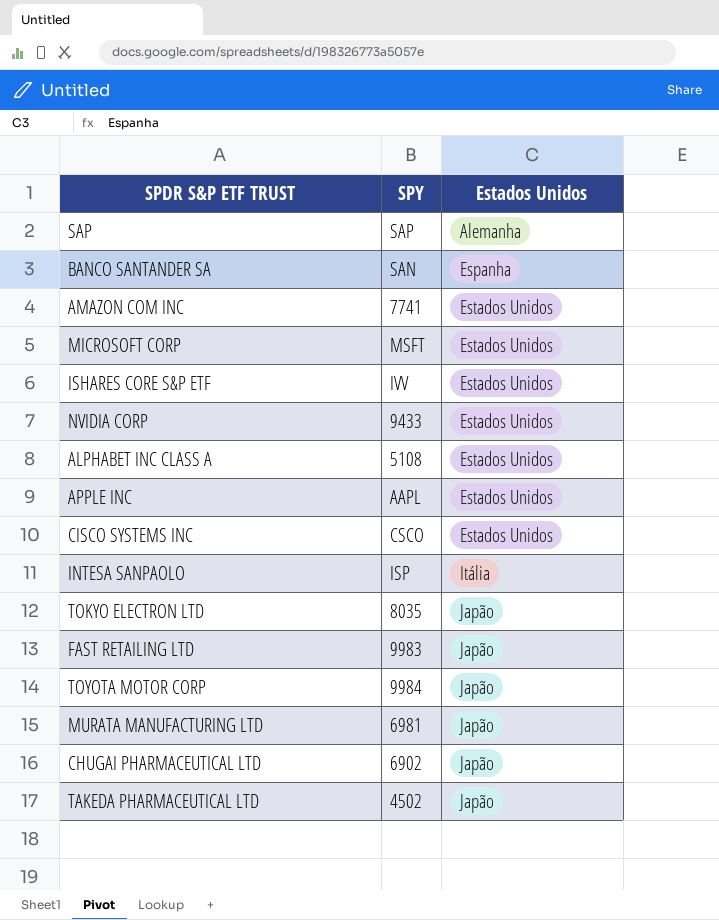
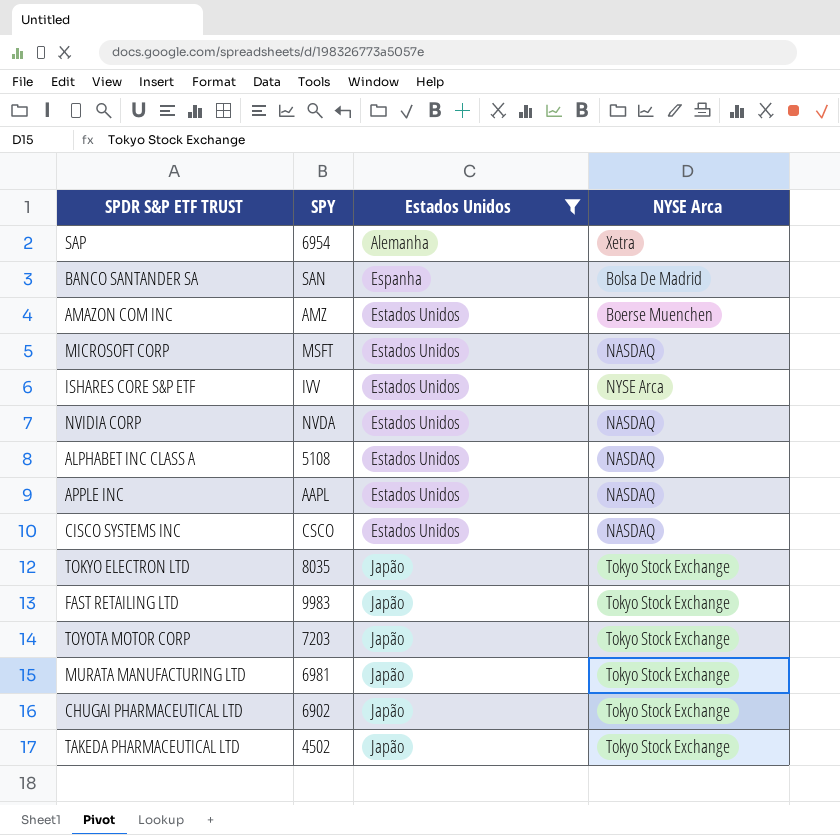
filter: none -> Estados Unidos != Itália
column NYSE Arca | position: none -> 4
SAP | SPY: SAP -> 6954
AMAZON COM INC | SPY: 7741 -> AMZ
NVIDIA CORP | SPY: 9433 -> NVDA
TOYOTA MOTOR CORP | SPY: 9984 -> 7203

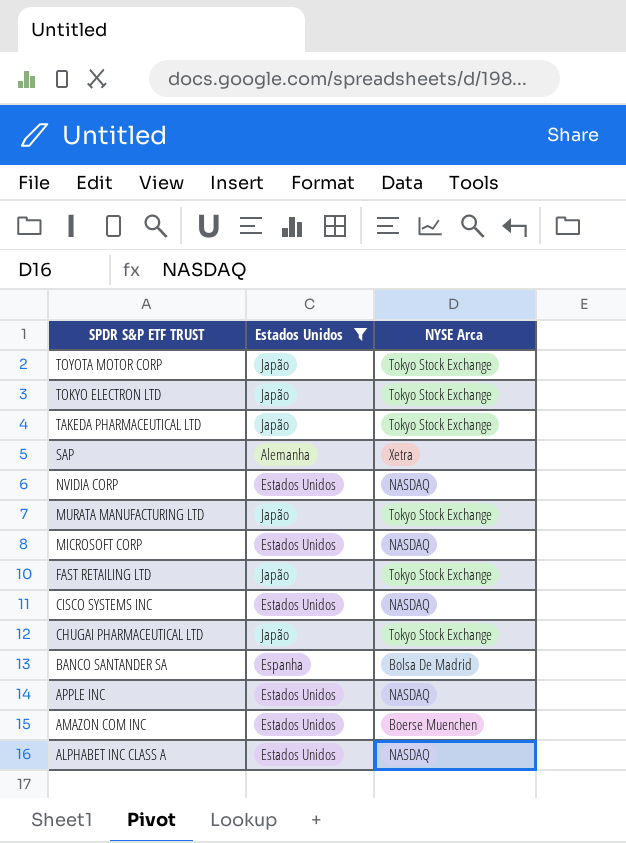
row order: Estados Unidos ascending -> SPDR S&P ETF TRUST descending
column SPY | position: 2 -> none
row ISHARES CORE S&P ETF: IVV | Estados Unidos | NYSE Arca -> none

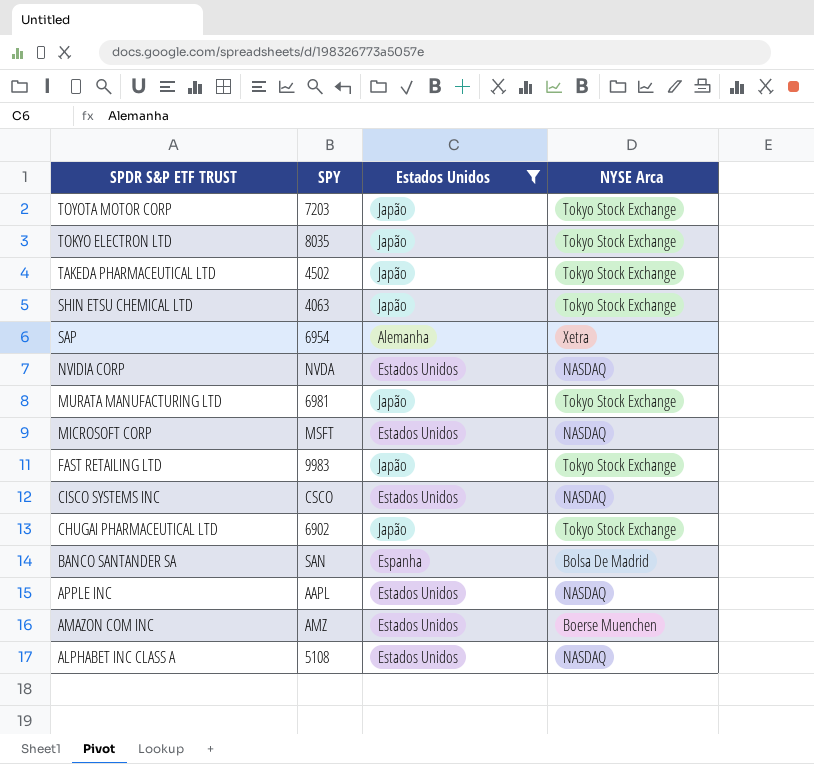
column SPY | position: none -> 2
row SHIN ETSU CHEMICAL LTD: none -> 4063 | Japão | Tokyo Stock Exchange

